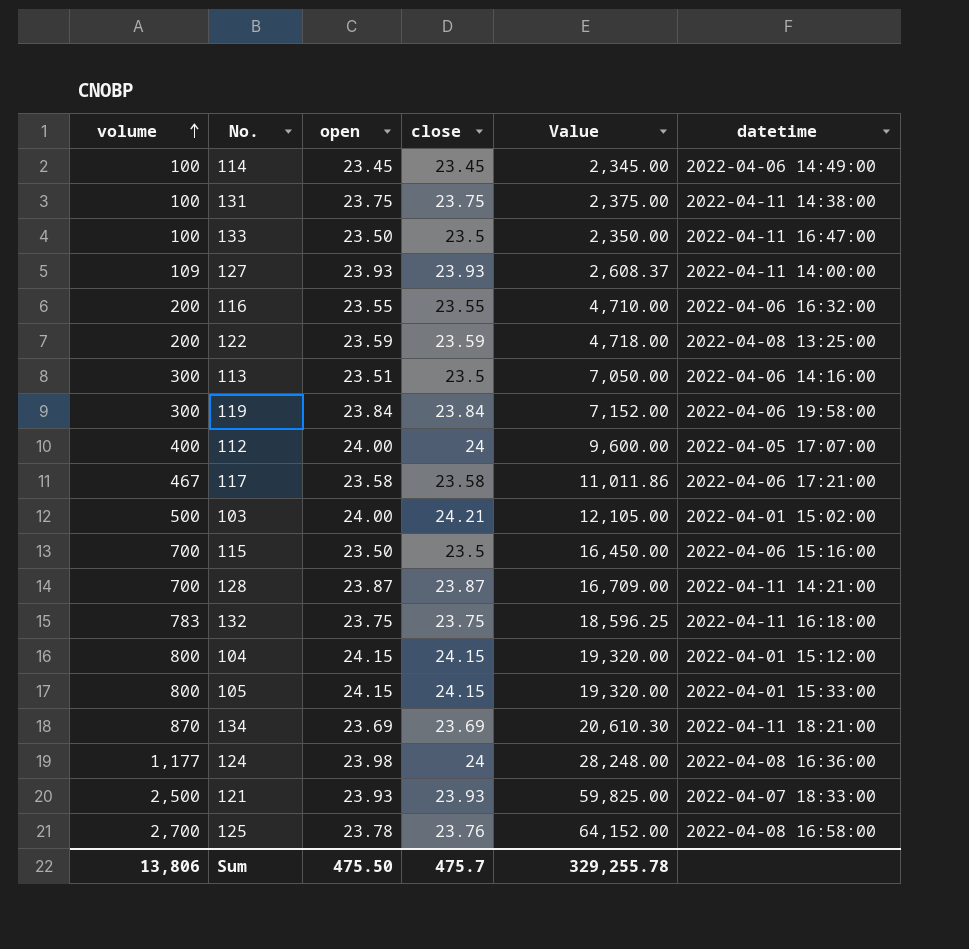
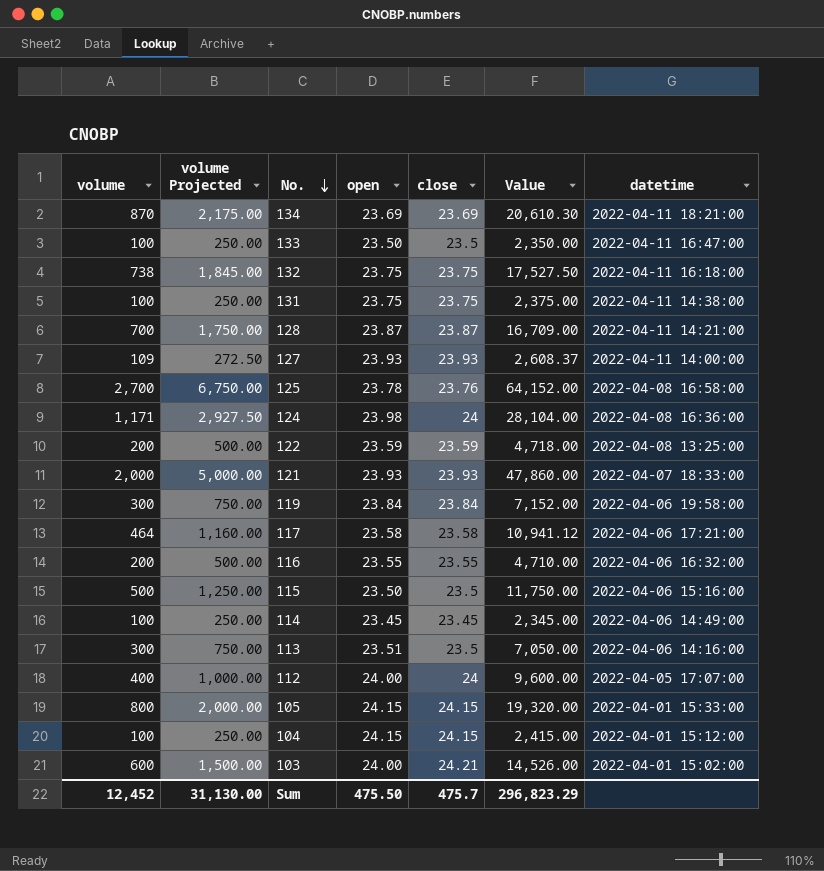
row order: volume ascending -> No. descending
column volume Projected | formula: none -> [volume] * 2.5
132 | volume: 783 -> 738
132 | Value: 18,596.25 -> 17,527.50
124 | volume: 1,177 -> 1,171
124 | Value: 28,248.00 -> 28,104.00
121 | volume: 2,500 -> 2,000
121 | Value: 59,825.00 -> 47,860.00
117 | volume: 467 -> 464
117 | Value: 11,011.86 -> 10,941.12
115 | volume: 700 -> 500
115 | Value: 16,450.00 -> 11,750.00
104 | volume: 800 -> 100
104 | Value: 19,320.00 -> 2,415.00
103 | volume: 500 -> 600
103 | Value: 12,105.00 -> 14,526.00
Sum | volume: 13,806 -> 12,452
Sum | Value: 329,255.78 -> 296,823.29

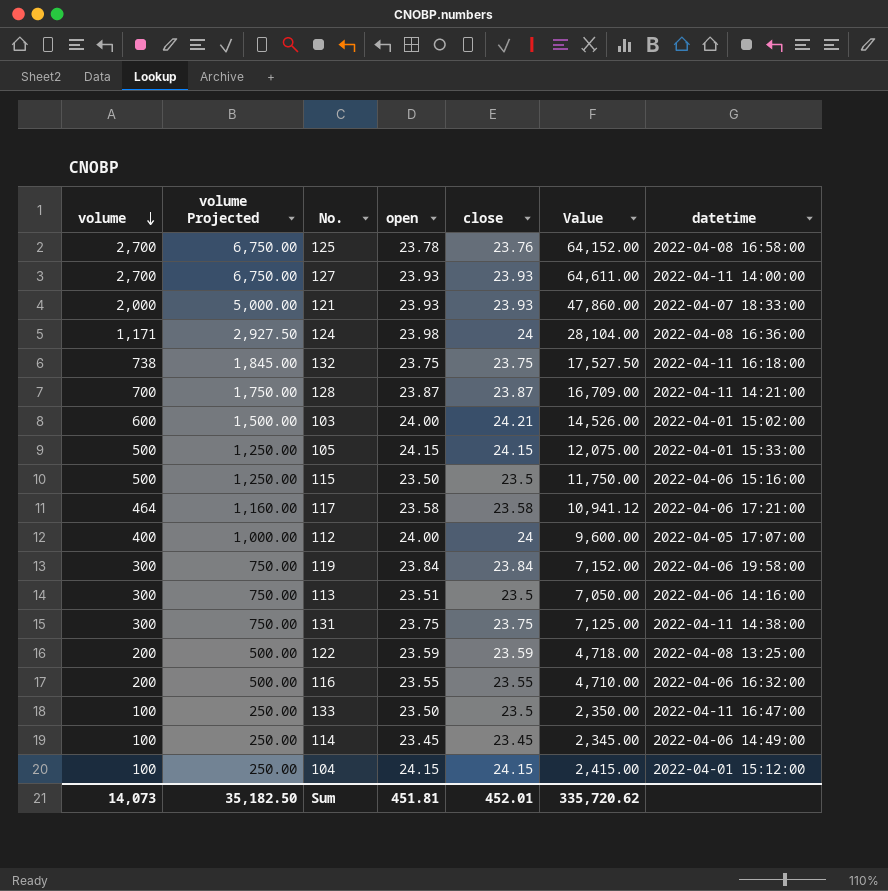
row order: No. descending -> volume descending
row 134: 870 | 2,175.00 | 23.69 | 23.69 | 20,610.30 | 2022-04-11 18:21:00 -> none
127 | volume: 109 -> 2,700
127 | volume Projected: 272.50 -> 6,750.00
127 | Value: 2,608.37 -> 64,611.00
105 | volume: 800 -> 500
105 | volume Projected: 2,000.00 -> 1,250.00
105 | Value: 19,320.00 -> 12,075.00
131 | volume: 100 -> 300
131 | volume Projected: 250.00 -> 750.00
131 | Value: 2,375.00 -> 7,125.00
Sum | volume: 12,452 -> 14,073
Sum | volume Projected: 31,130.00 -> 35,182.50
Sum | open: 475.50 -> 451.81
Sum | close: 475.7 -> 452.01
Sum | Value: 296,823.29 -> 335,720.62

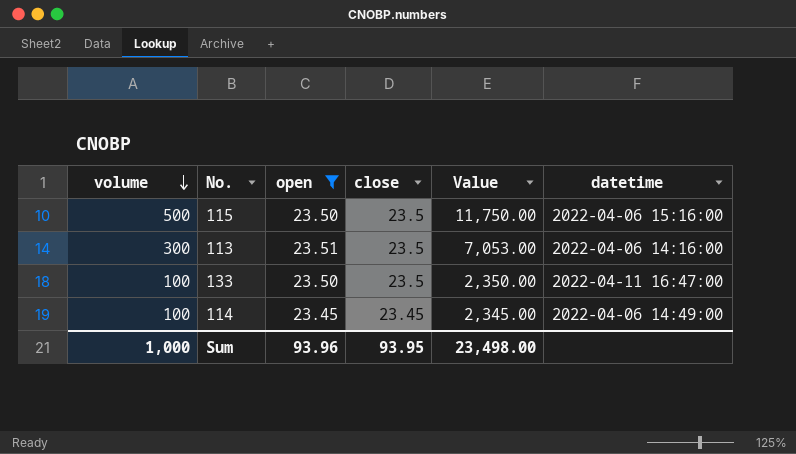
filter: none -> open <= 23.51
column volume Projected | formula: [volume] * 2.5 -> none
column Value | formula: [volume] * [close] -> [volume] * [open]
Sum | volume: 14,073 -> 1,000
Sum | open: 451.81 -> 93.96
Sum | close: 452.01 -> 93.95
Sum | Value: 335,720.62 -> 23,498.00

